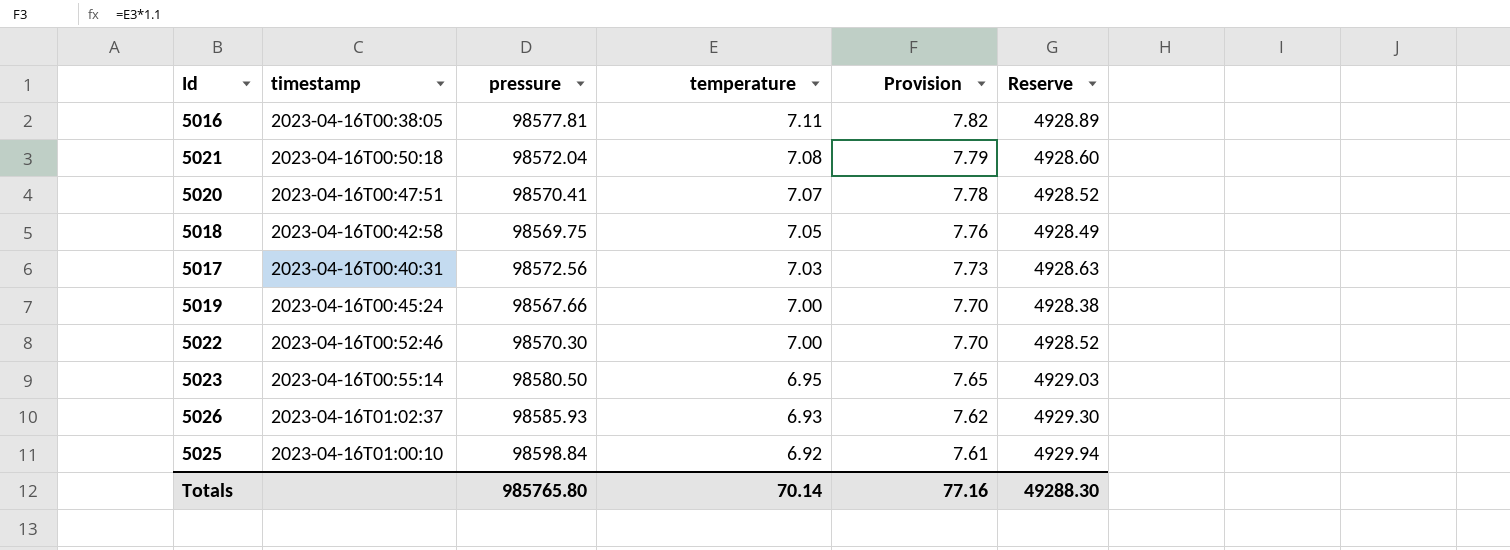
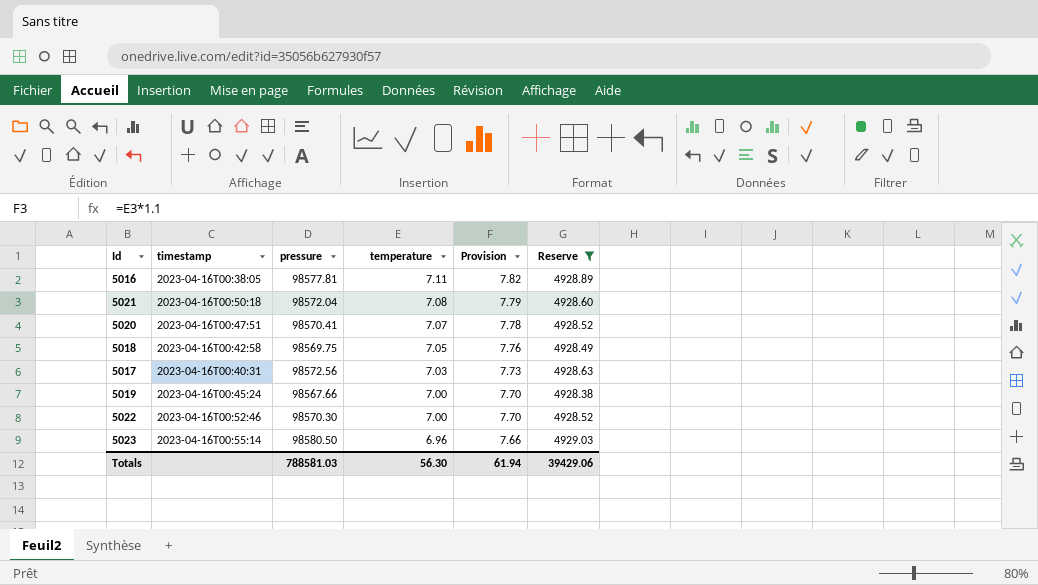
filter: none -> Reserve <= 4929.03
5023 | temperature: 6.95 -> 6.96
5023 | Provision: 7.65 -> 7.66
Totals | pressure: 985765.80 -> 788581.03
Totals | temperature: 70.14 -> 56.30
Totals | Provision: 77.16 -> 61.94
Totals | Reserve: 49288.30 -> 39429.06

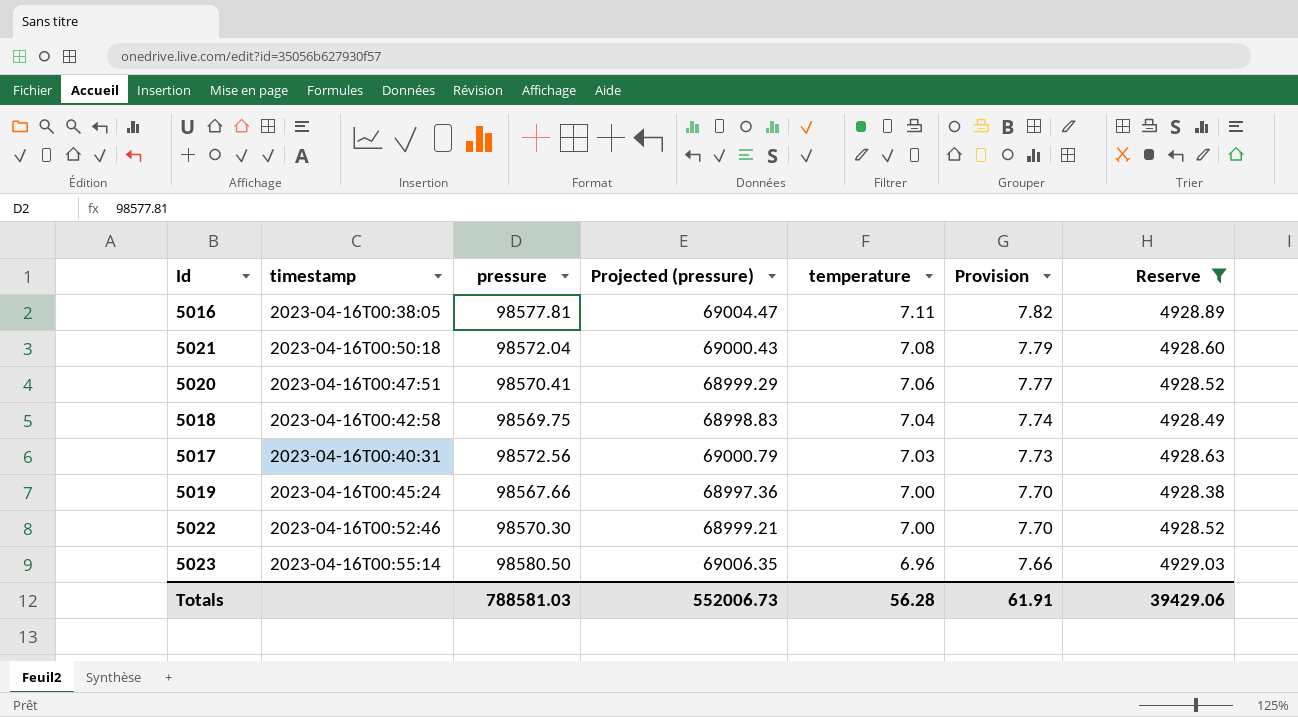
column Projected (pressure) | formula: none -> [pressure] * 0.7
5020 | temperature: 7.07 -> 7.06
5020 | Provision: 7.78 -> 7.77
5018 | temperature: 7.05 -> 7.04
5018 | Provision: 7.76 -> 7.74
Totals | temperature: 56.30 -> 56.28
Totals | Provision: 61.94 -> 61.91

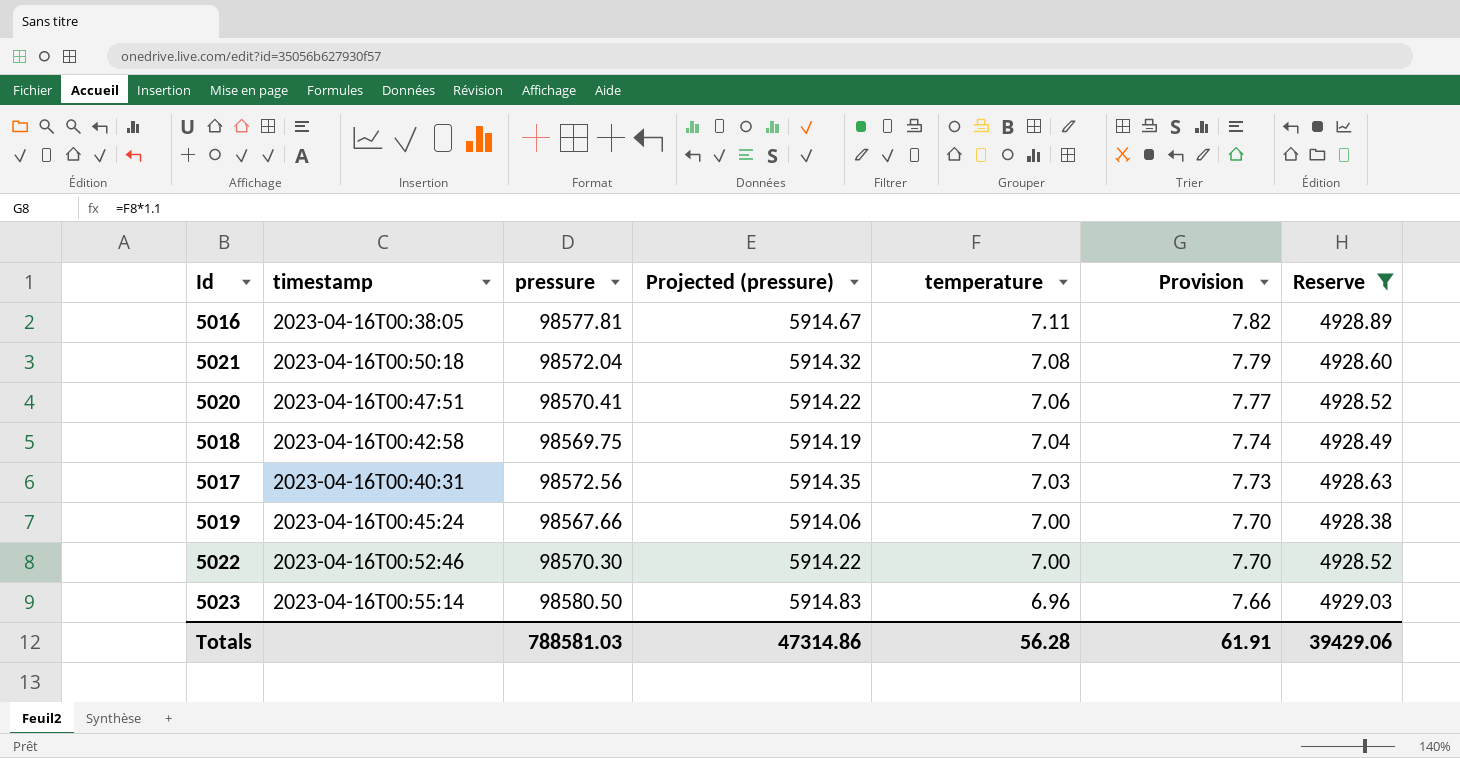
column Projected (pressure) | formula: [pressure] * 0.7 -> [pressure] * 0.06
Totals | Projected (pressure): 552006.73 -> 47314.86

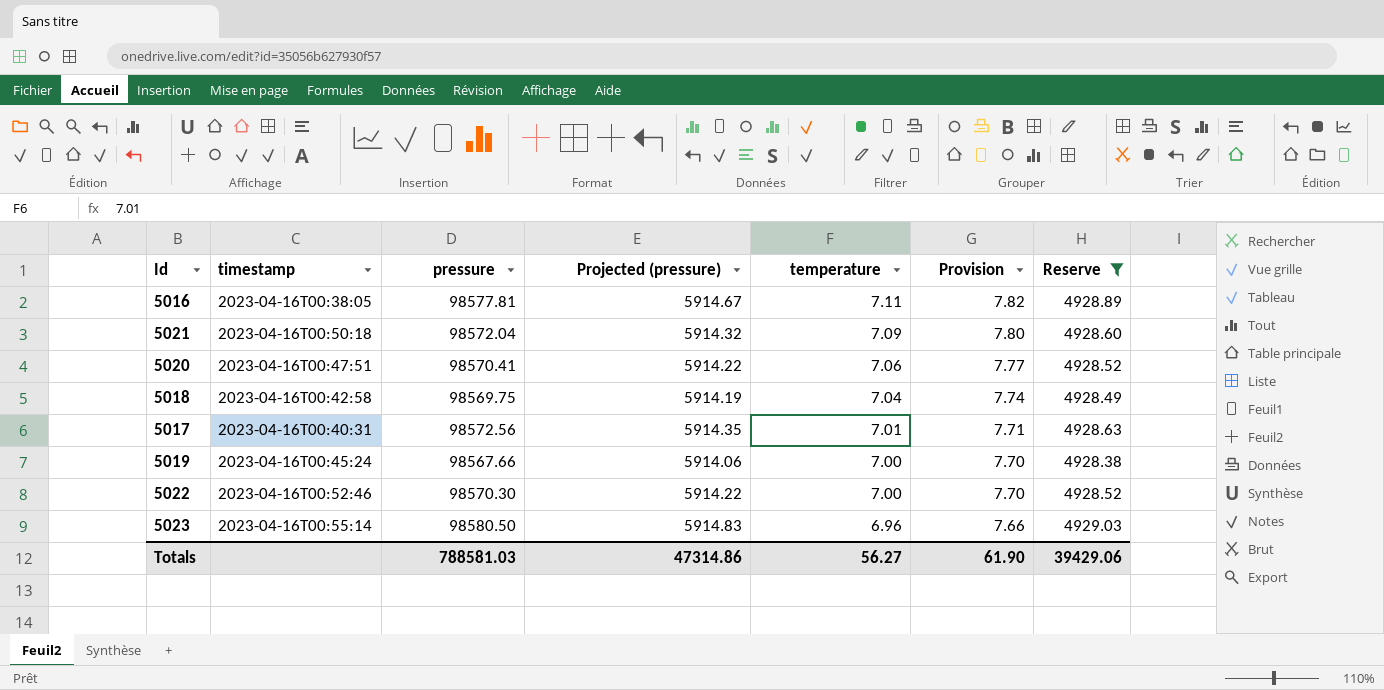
5021 | temperature: 7.08 -> 7.09
5021 | Provision: 7.79 -> 7.80
5017 | temperature: 7.03 -> 7.01
5017 | Provision: 7.73 -> 7.71
Totals | temperature: 56.28 -> 56.27
Totals | Provision: 61.91 -> 61.90

